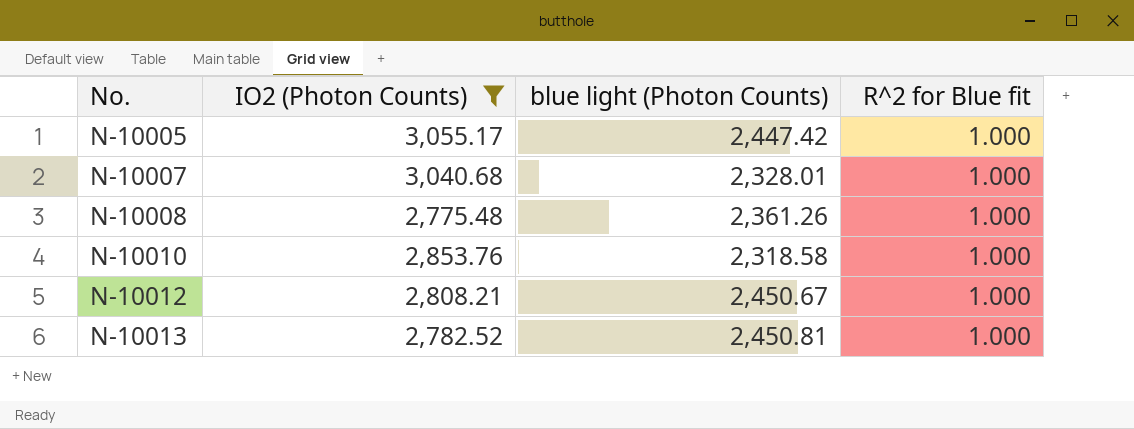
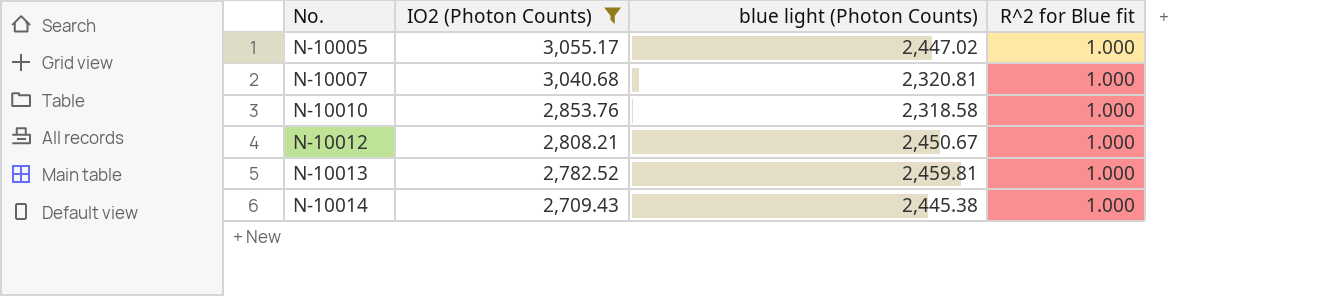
row N-10008: 2,775.48 | 2,361.26 | 1.000 -> none
N-10005 | blue light (Photon Counts): 2,447.42 -> 2,447.02
N-10007 | blue light (Photon Counts): 2,328.01 -> 2,320.81
N-10013 | blue light (Photon Counts): 2,450.81 -> 2,459.81
row N-10014: none -> 2,709.43 | 2,445.38 | 1.000

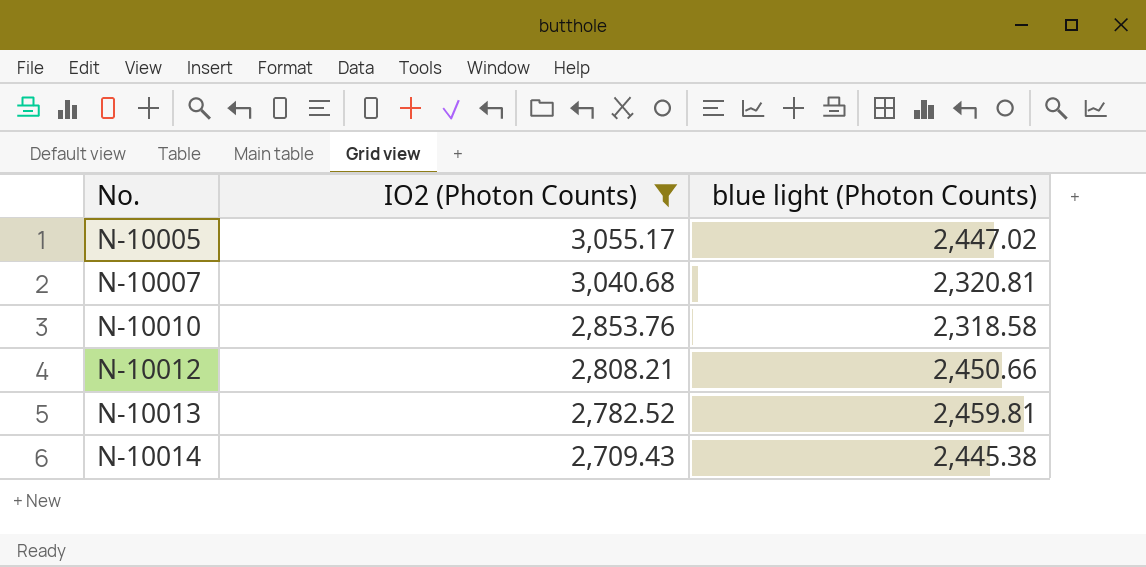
column R^2 for Blue fit | position: 4 -> none
N-10012 | blue light (Photon Counts): 2,450.67 -> 2,450.66

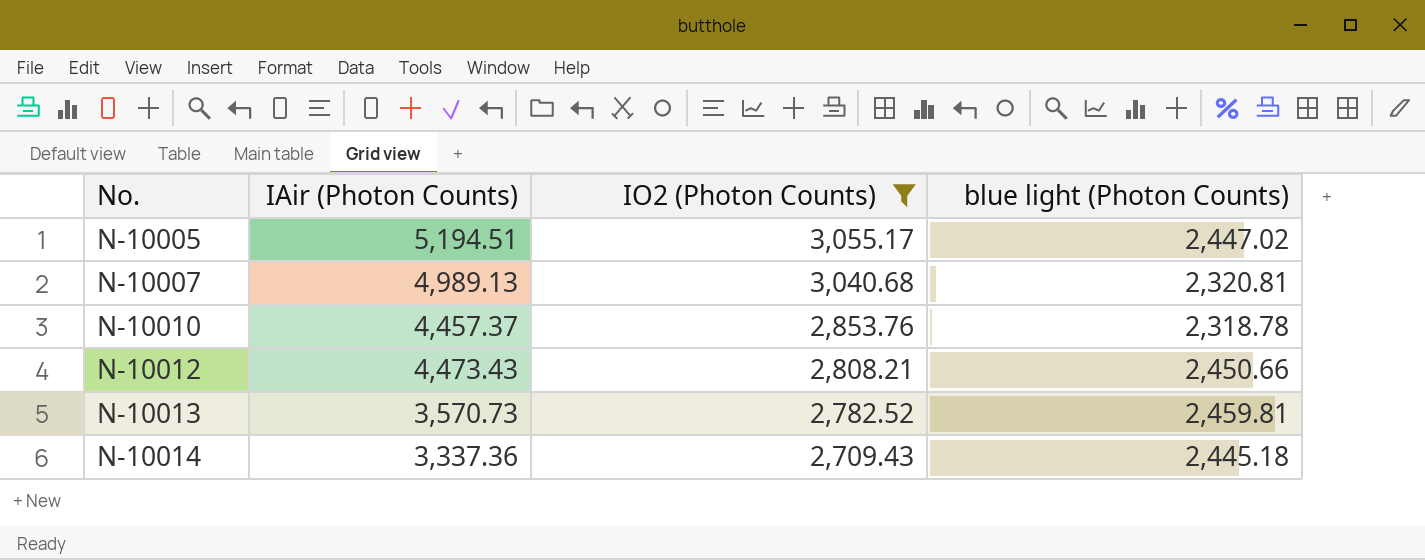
column IAir (Photon Counts) | position: none -> 2
N-10010 | blue light (Photon Counts): 2,318.58 -> 2,318.78
N-10014 | blue light (Photon Counts): 2,445.38 -> 2,445.18

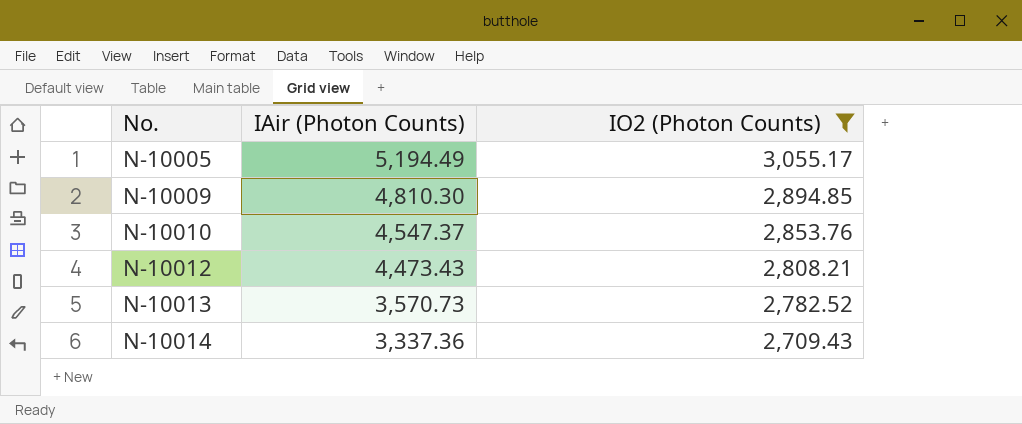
column blue light (Photon Counts) | position: 4 -> none
row N-10007: 4,989.13 | 3,040.68 | 2,320.81 -> none
N-10005 | IAir (Photon Counts): 5,194.51 -> 5,194.49
row N-10009: none -> 4,810.30 | 2,894.85
N-10010 | IAir (Photon Counts): 4,457.37 -> 4,547.37

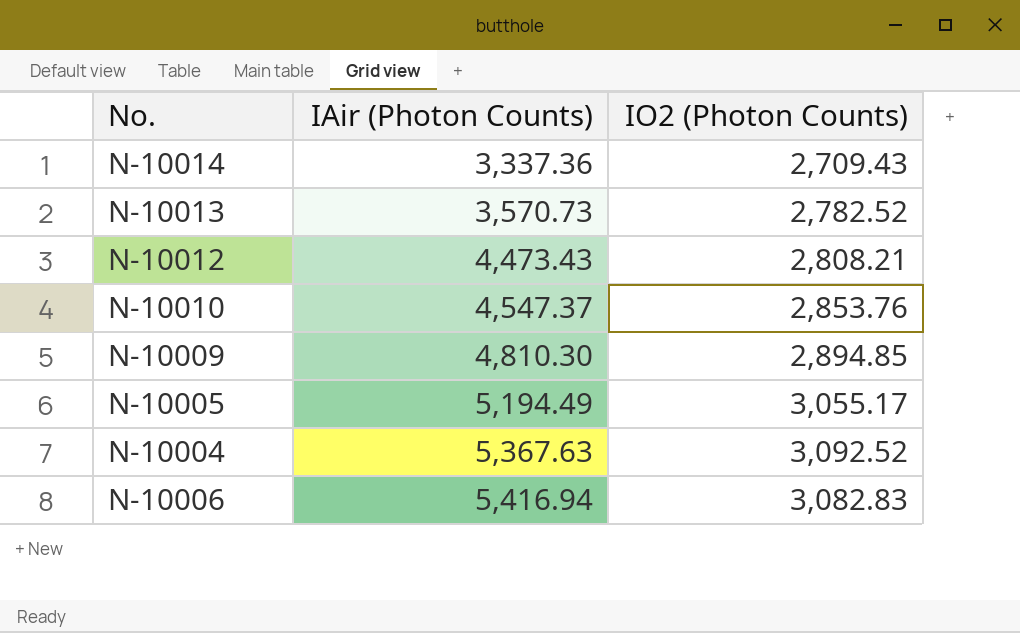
filter: IO2 (Photon Counts) <= 3,055.17 -> none
row order: No. ascending -> IAir (Photon Counts) ascending

